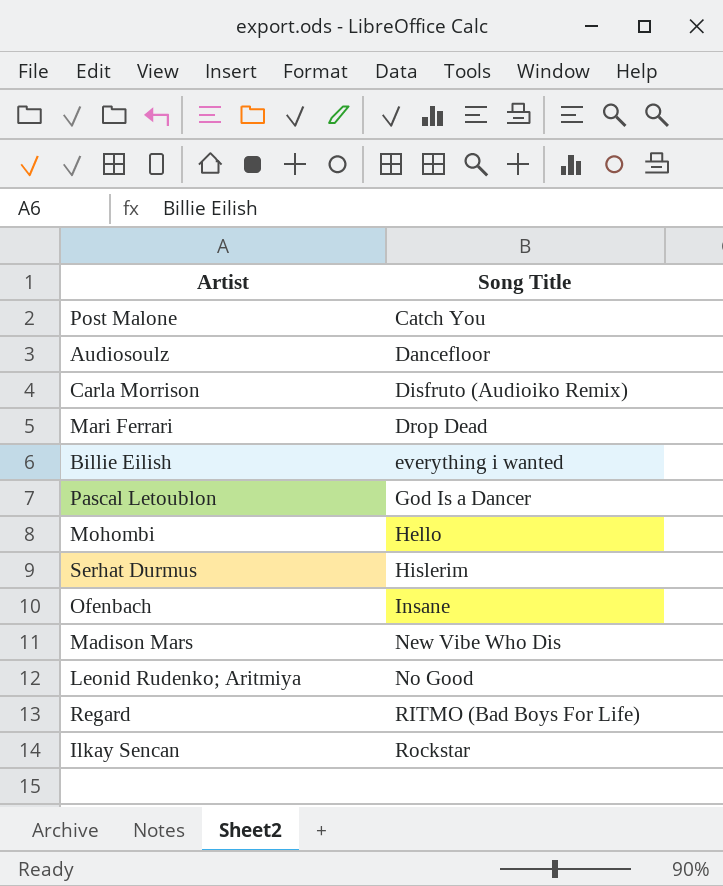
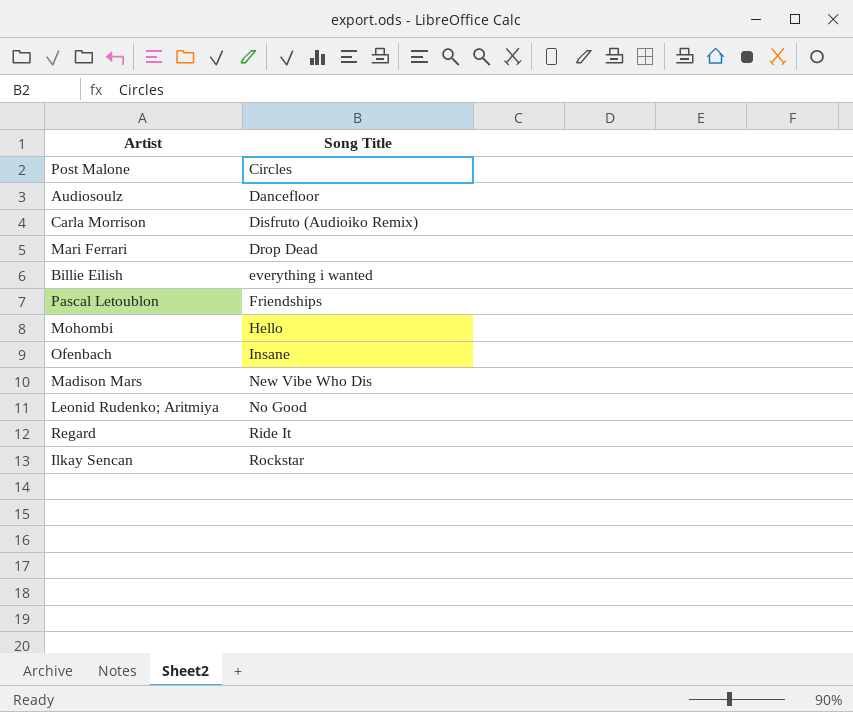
row Serhat Durmus: Hislerim -> none
Post Malone | Song Title: Catch You -> Circles
Pascal Letoublon | Song Title: God Is a Dancer -> Friendships
Regard | Song Title: RITMO (Bad Boys For Life) -> Ride It

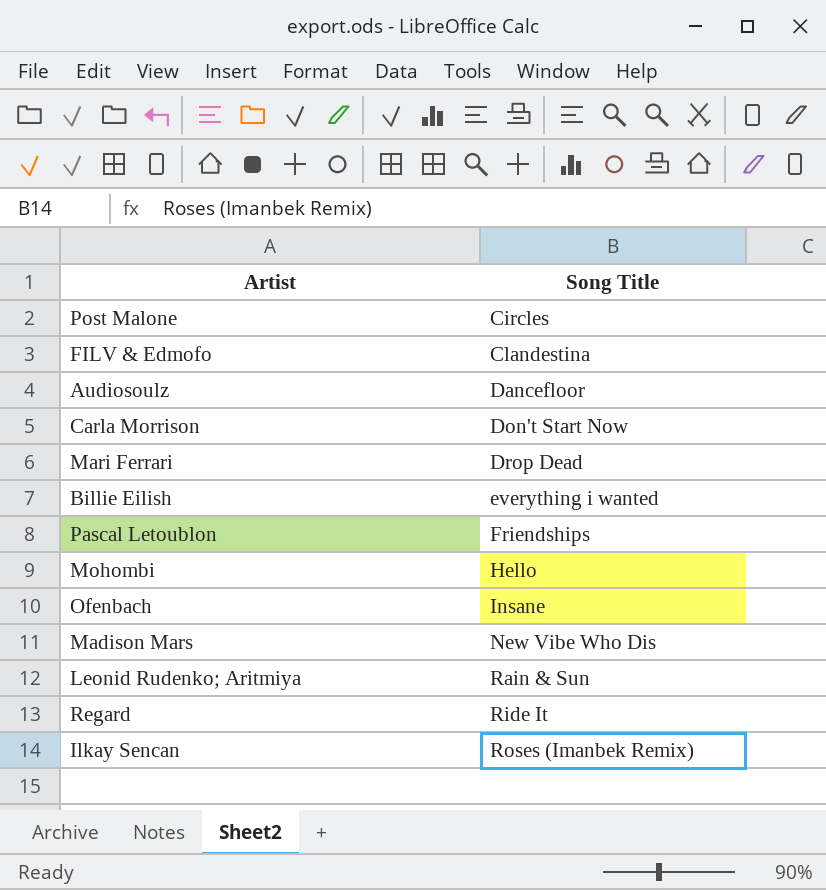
row FILV & Edmofo: none -> Clandestina
Carla Morrison | Song Title: Disfruto (Audioiko Remix) -> Don't Start Now
Leonid Rudenko; Aritmiya | Song Title: No Good -> Rain & Sun
Ilkay Sencan | Song Title: Rockstar -> Roses (Imanbek Remix)

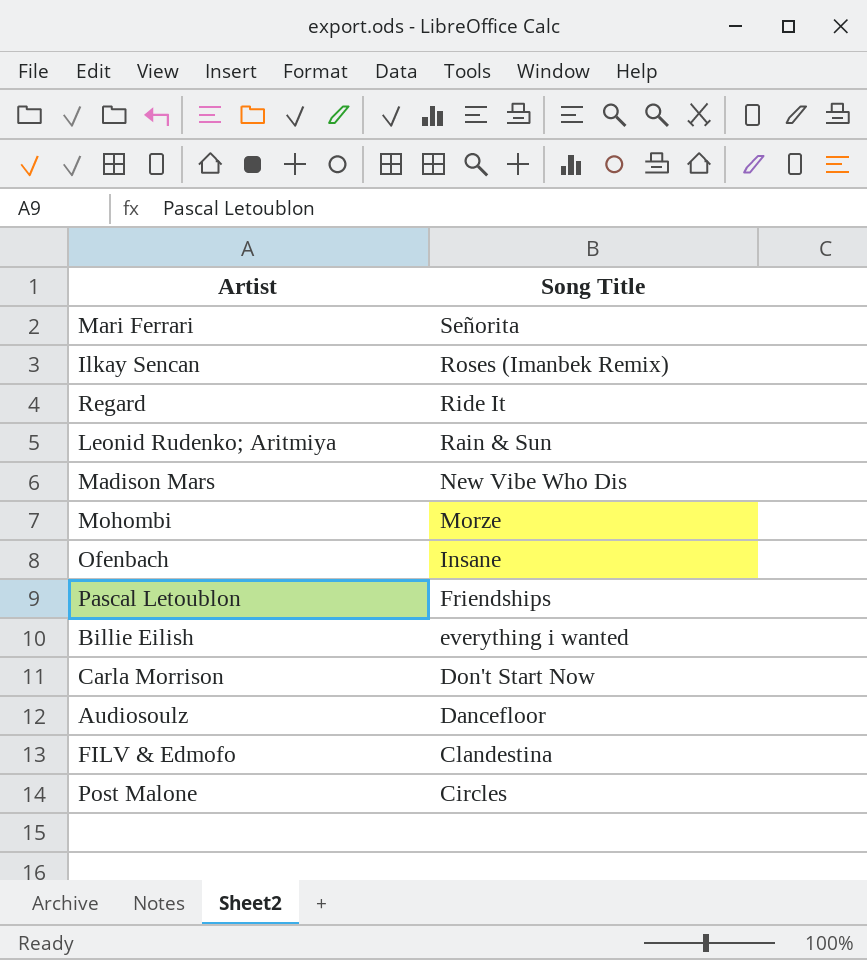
row order: Song Title ascending -> Song Title descending
Mari Ferrari | Song Title: Drop Dead -> Señorita
Mohombi | Song Title: Hello -> Morze

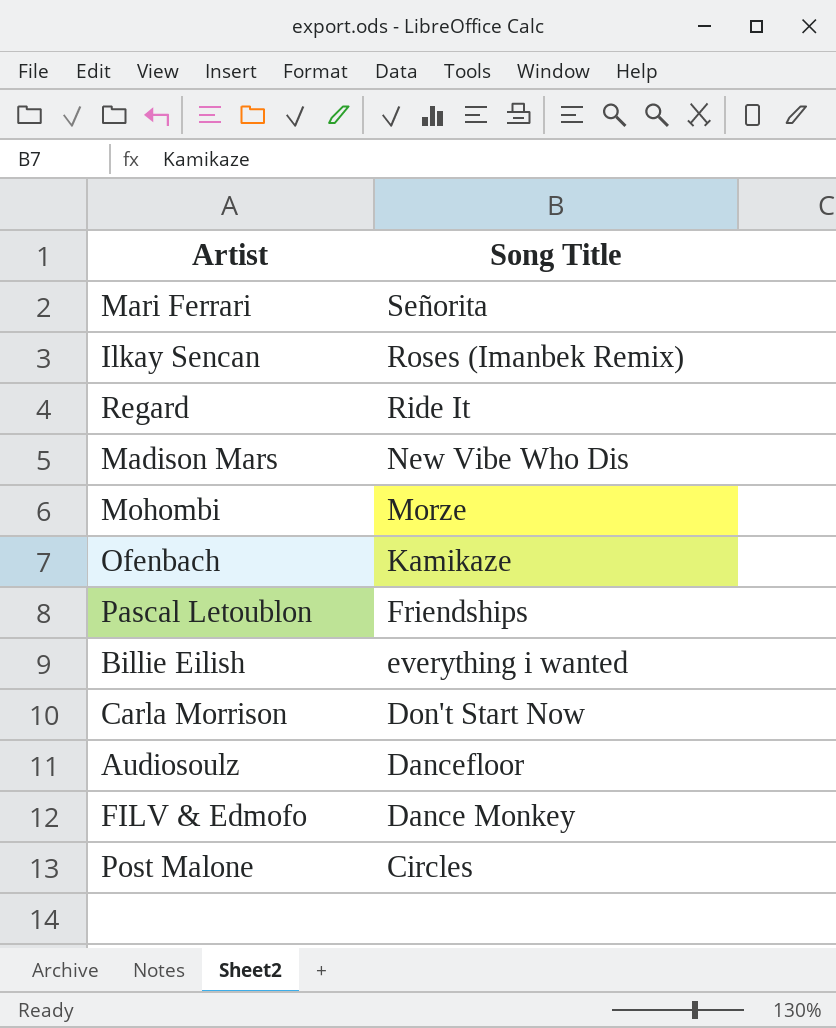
row Leonid Rudenko; Aritmiya: Rain & Sun -> none
Ofenbach | Song Title: Insane -> Kamikaze
FILV & Edmofo | Song Title: Clandestina -> Dance Monkey

